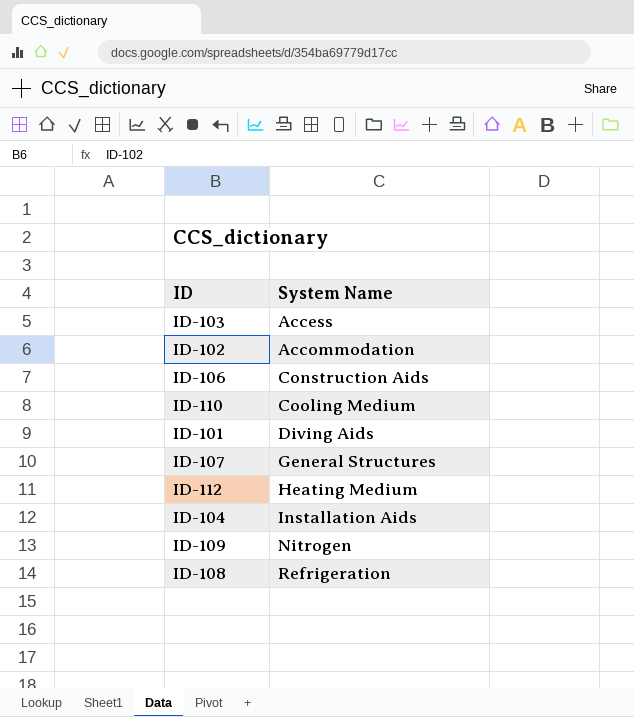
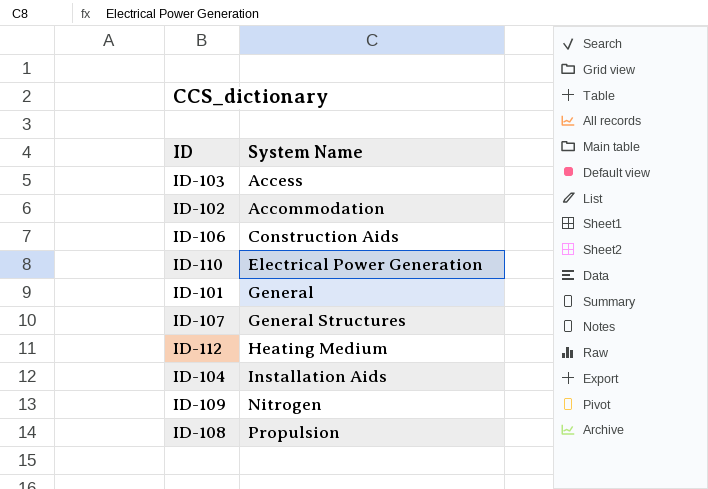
ID-110 | System Name: Cooling Medium -> Electrical Power Generation
ID-101 | System Name: Diving Aids -> General
ID-108 | System Name: Refrigeration -> Propulsion

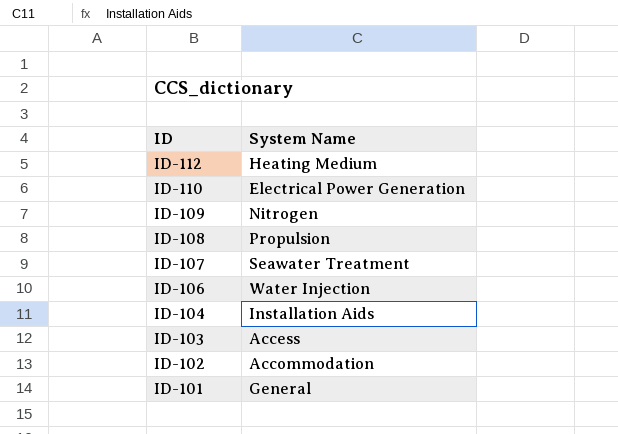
row order: System Name ascending -> ID descending
ID-107 | System Name: General Structures -> Seawater Treatment
ID-106 | System Name: Construction Aids -> Water Injection

